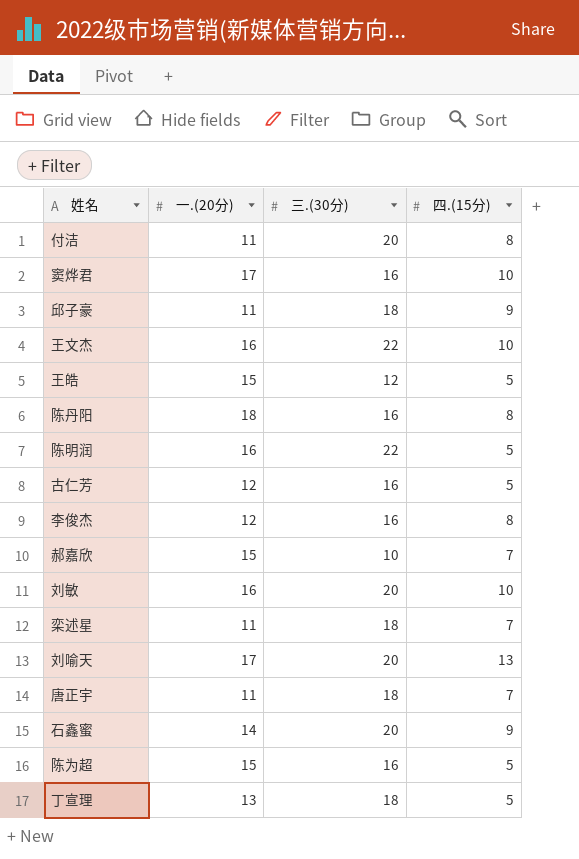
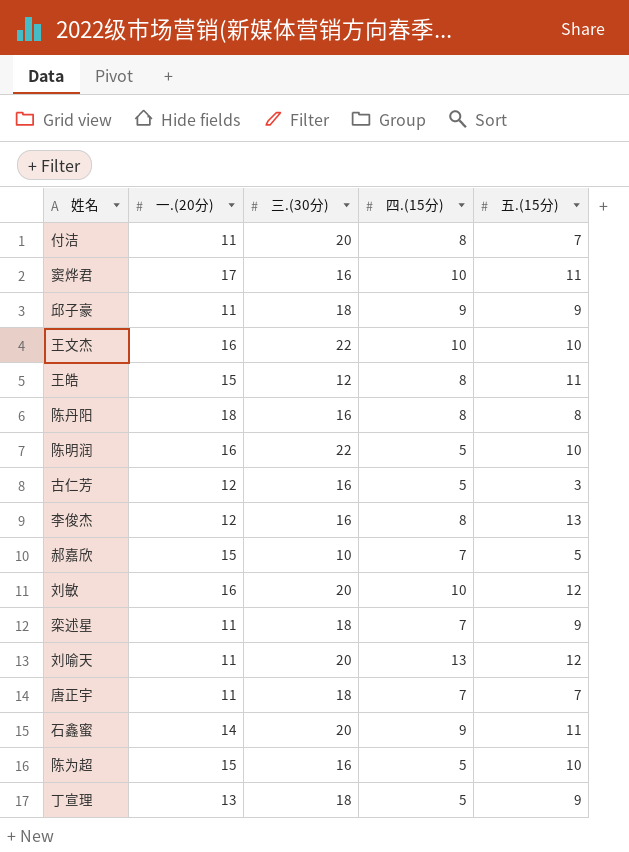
column 五.(15分) | position: none -> 5
王皓 | 四.(15分): 5 -> 8
刘喻天 | 一.(20分): 17 -> 11

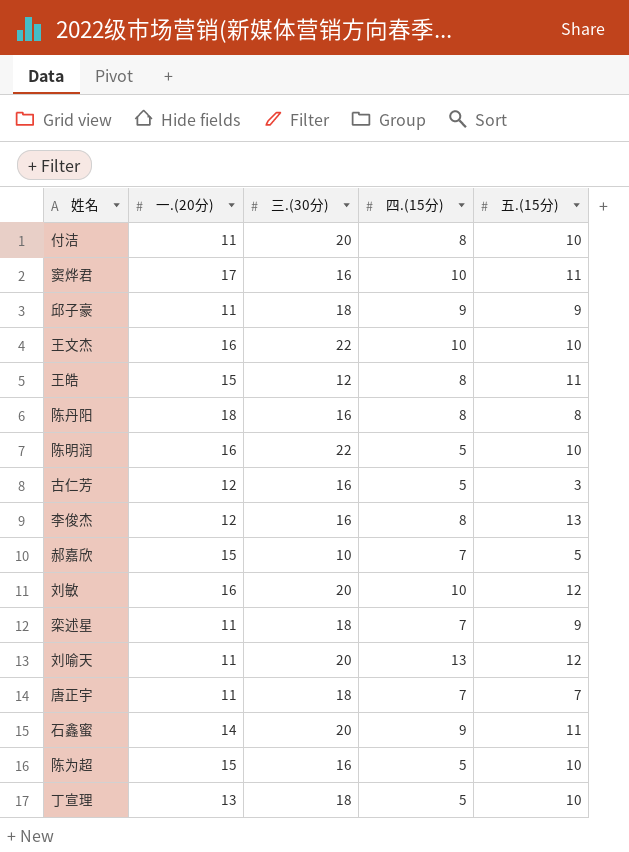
付洁 | 五.(15分): 7 -> 10
丁宣理 | 五.(15分): 9 -> 10

